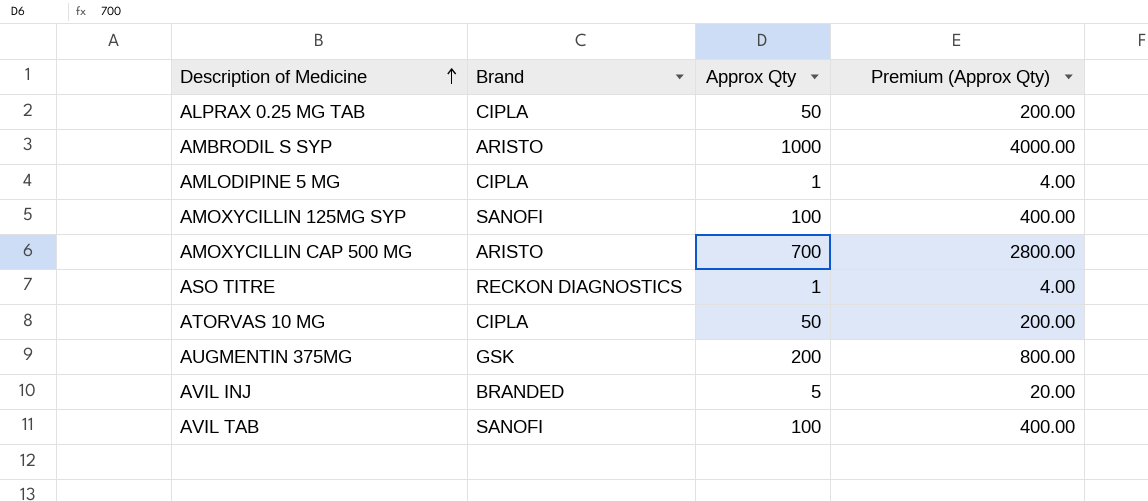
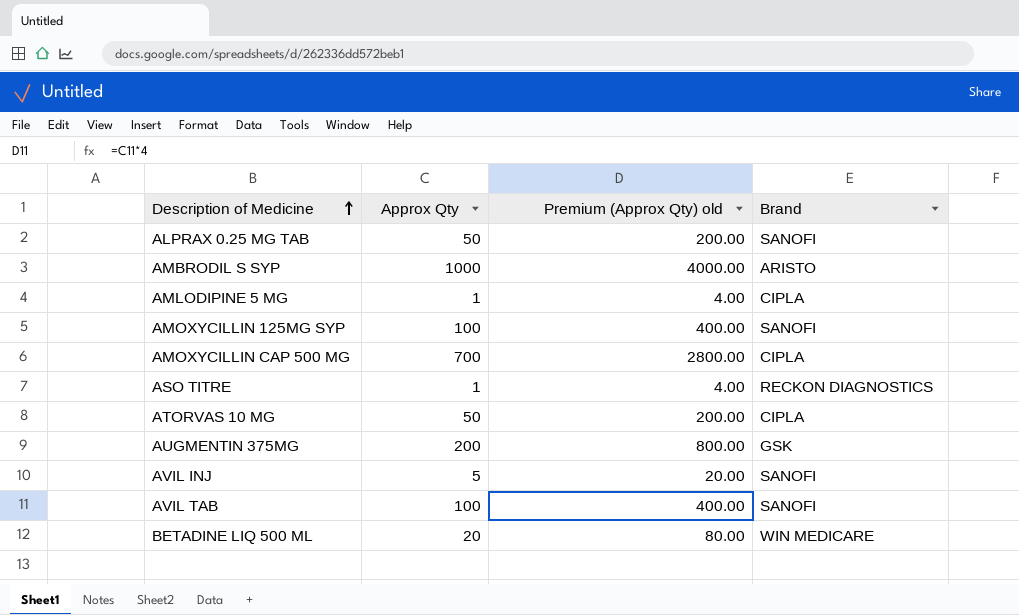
column name: Premium (Approx Qty) -> Premium (Approx Qty) old
column Brand | position: 2 -> 4
ALPRAX 0.25 MG TAB | Brand: CIPLA -> SANOFI
AMOXYCILLIN CAP 500 MG | Brand: ARISTO -> CIPLA
AVIL INJ | Brand: BRANDED -> SANOFI
row BETADINE LIQ 500 ML: none -> 20 | 80.00 | WIN MEDICARE

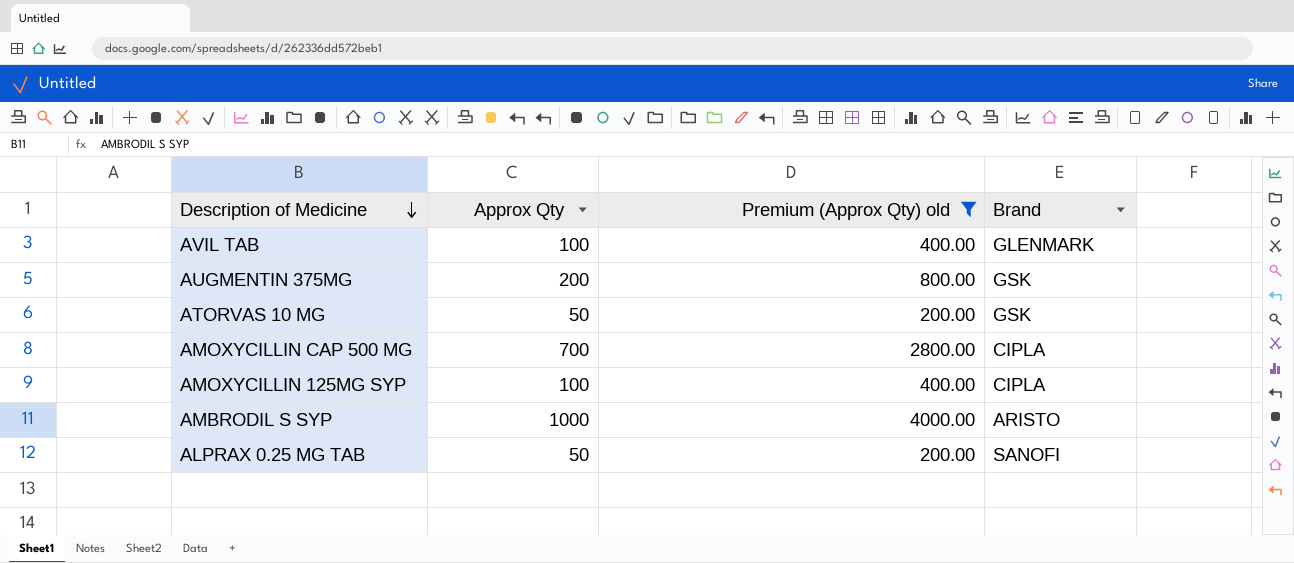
filter: none -> Premium (Approx Qty) old >= 200.00
row order: Description of Medicine ascending -> Description of Medicine descending
AVIL TAB | Brand: SANOFI -> GLENMARK
ATORVAS 10 MG | Brand: CIPLA -> GSK
AMOXYCILLIN 125MG SYP | Brand: SANOFI -> CIPLA

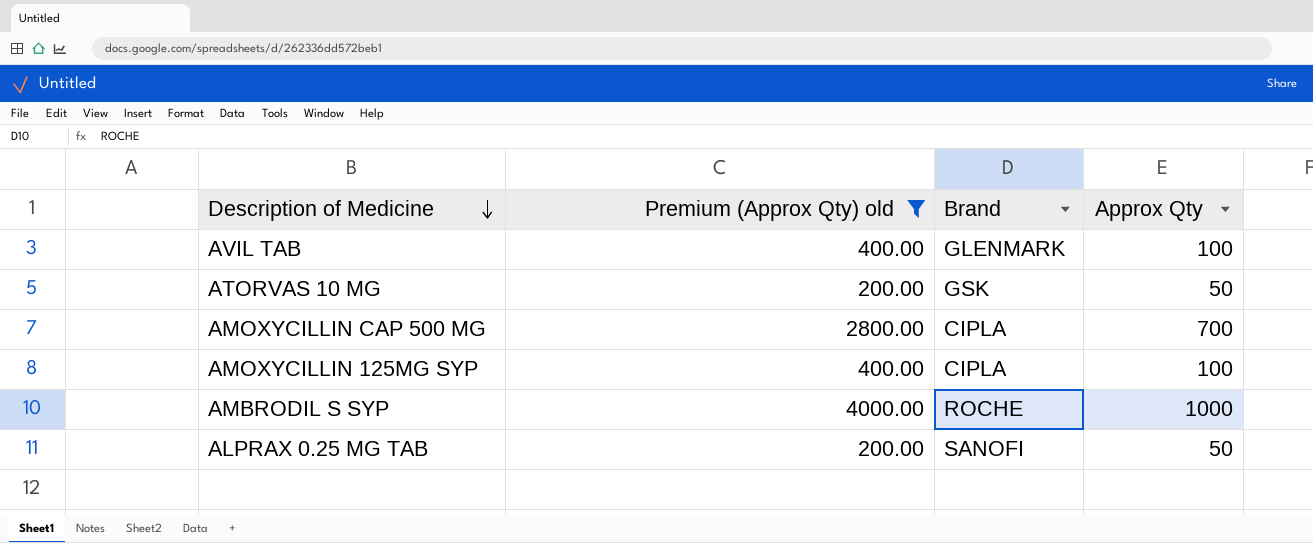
column Approx Qty | position: 2 -> 4
row AUGMENTIN 375MG: 200 | 800.00 | GSK -> none
AMBRODIL S SYP | Brand: ARISTO -> ROCHE

